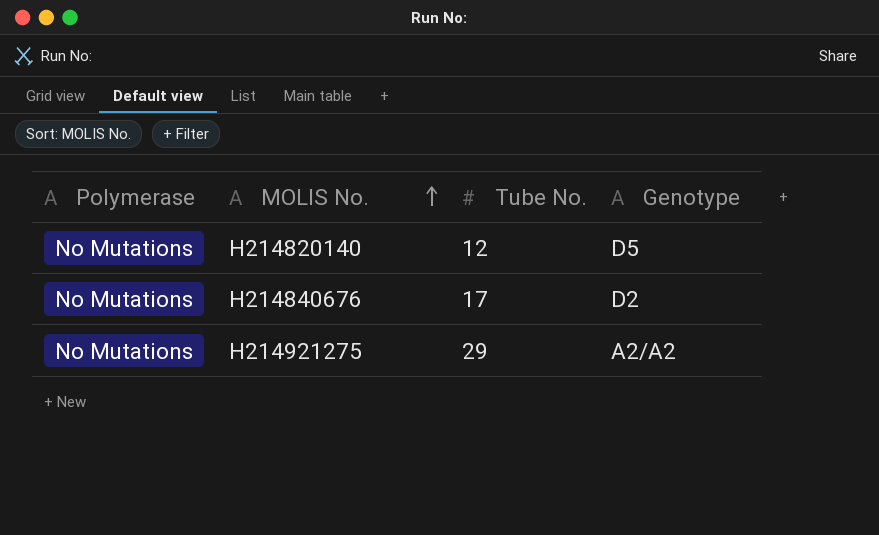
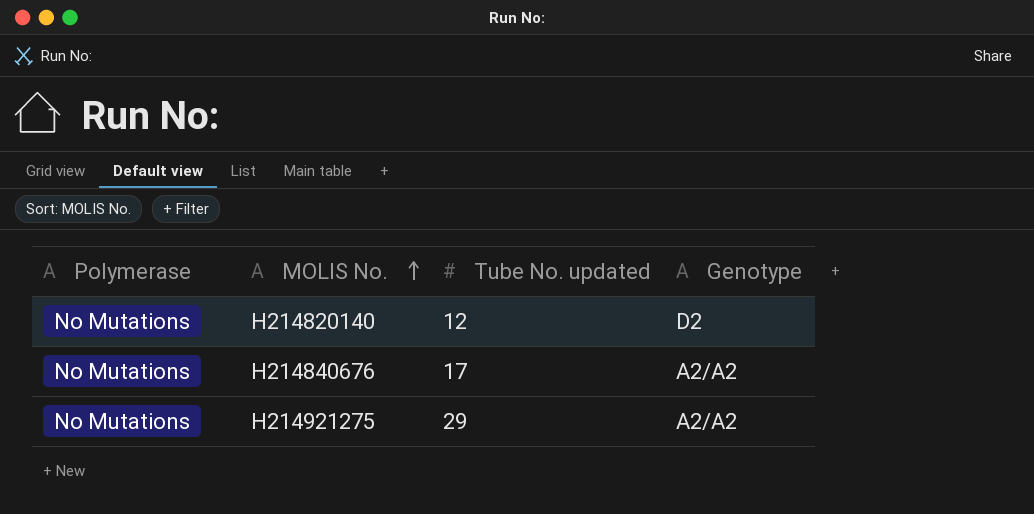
column name: Tube No. -> Tube No. updated
H214820140 | Genotype: D5 -> D2
H214840676 | Genotype: D2 -> A2/A2

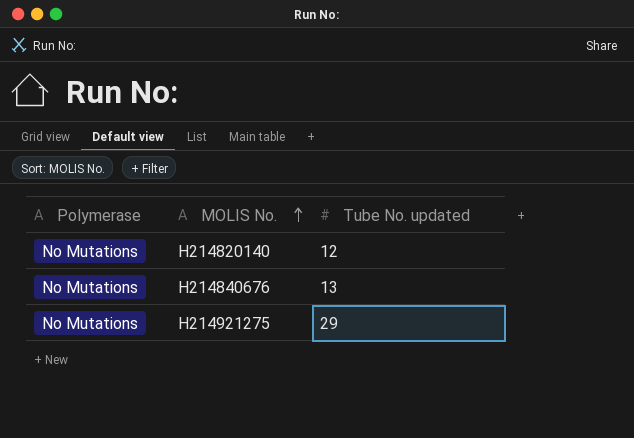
column Genotype | position: 4 -> none
H214840676 | Tube No. updated: 17 -> 13

